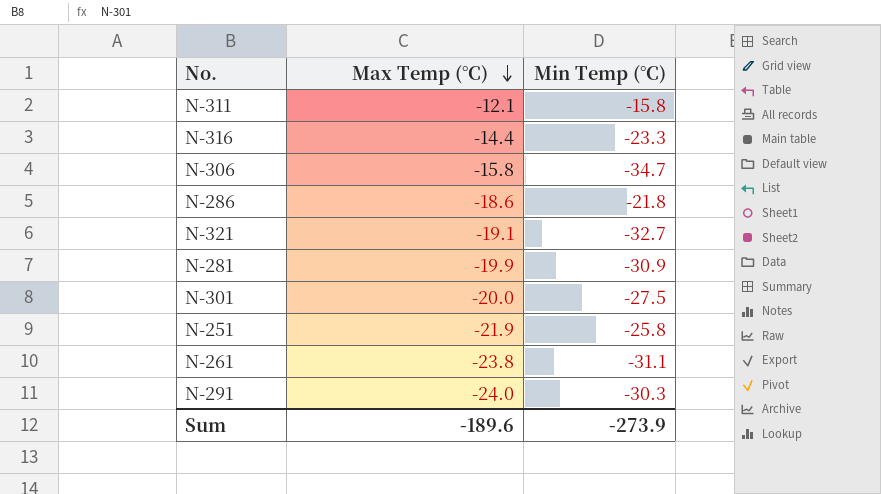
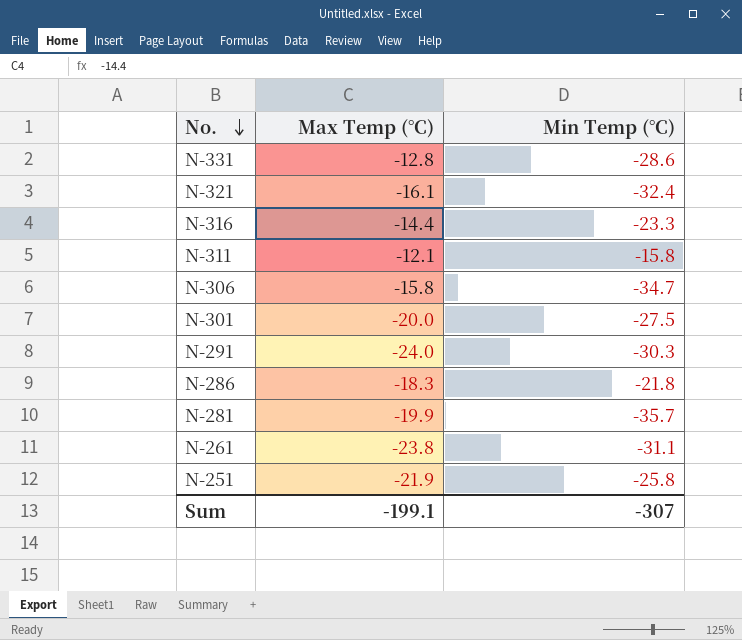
row order: Max Temp (°C) descending -> No. descending
row N-331: none -> -12.8 | -28.6
N-321 | Max Temp (°C): -19.1 -> -16.1
N-321 | Min Temp (°C): -32.7 -> -32.4
N-286 | Max Temp (°C): -18.6 -> -18.3
N-281 | Min Temp (°C): -30.9 -> -35.7
Sum | Max Temp (°C): -189.6 -> -199.1
Sum | Min Temp (°C): -273.9 -> -307

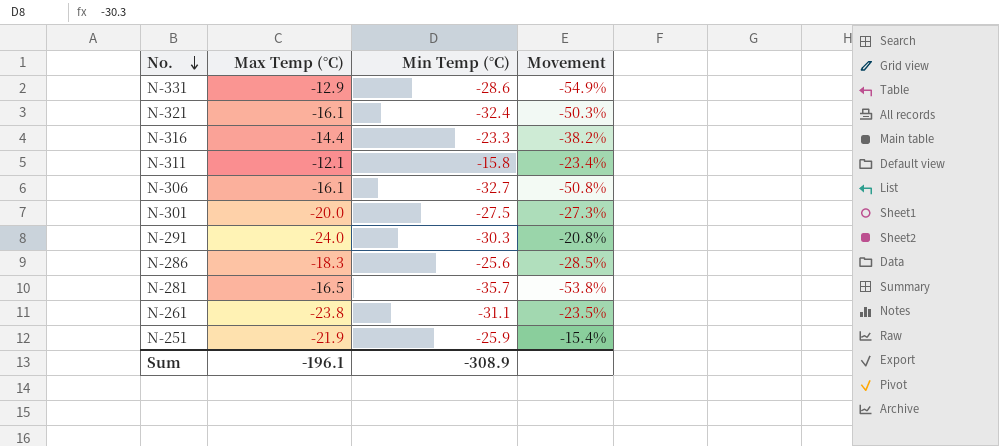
column Movement | formula: none -> ([Max Temp (°C)] - [Min Temp (°C)]) / [Min Temp (°C)]
N-331 | Max Temp (°C): -12.8 -> -12.9
N-306 | Max Temp (°C): -15.8 -> -16.1
N-306 | Min Temp (°C): -34.7 -> -32.7
N-286 | Min Temp (°C): -21.8 -> -25.6
N-281 | Max Temp (°C): -19.9 -> -16.5
N-251 | Min Temp (°C): -25.8 -> -25.9
Sum | Max Temp (°C): -199.1 -> -196.1
Sum | Min Temp (°C): -307 -> -308.9

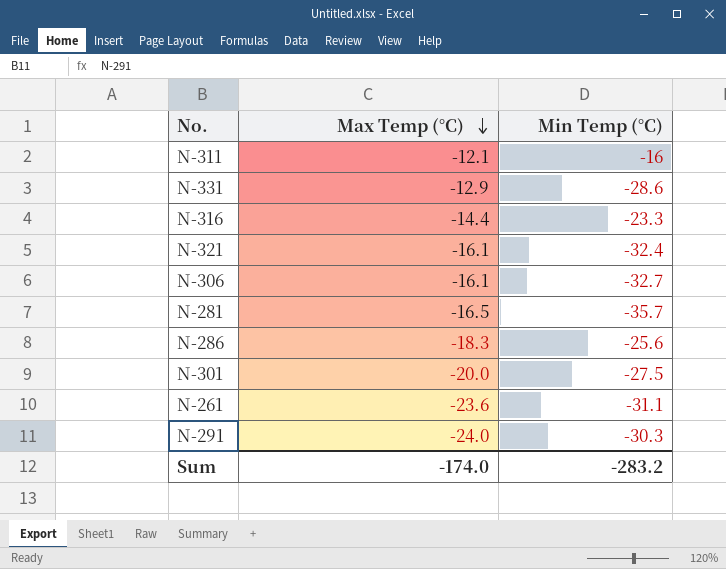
row order: No. descending -> Max Temp (°C) descending
column Movement | formula: ([Max Temp (°C)] - [Min Temp (°C)]) / [Min Temp (°C)] -> none
row N-251: -21.9 | -25.9 | -15.4% -> none
N-311 | Min Temp (°C): -15.8 -> -16
N-261 | Max Temp (°C): -23.8 -> -23.6
Sum | Max Temp (°C): -196.1 -> -174.0
Sum | Min Temp (°C): -308.9 -> -283.2

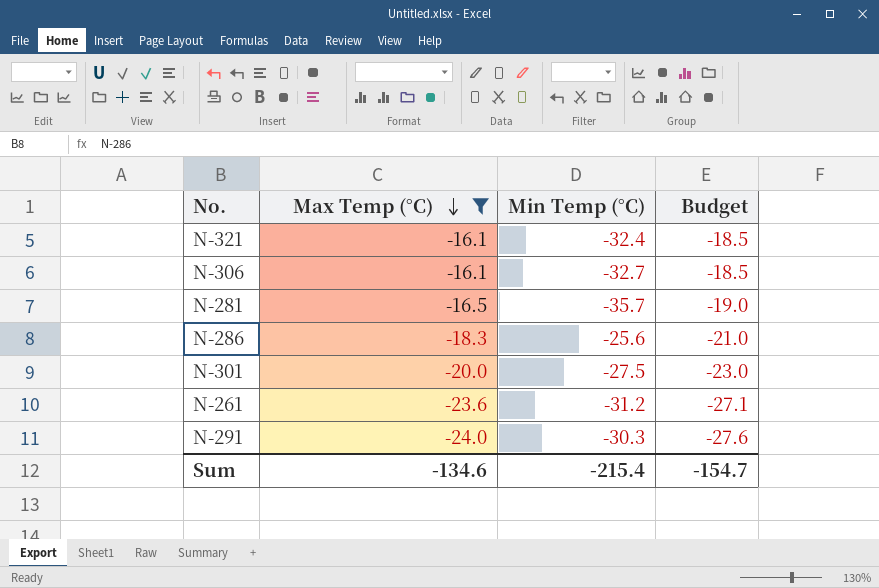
filter: none -> Max Temp (°C) <= -16.1
column Budget | formula: none -> [Max Temp (°C)] * 1.15
N-261 | Min Temp (°C): -31.1 -> -31.2
Sum | Max Temp (°C): -174.0 -> -134.6
Sum | Min Temp (°C): -283.2 -> -215.4

